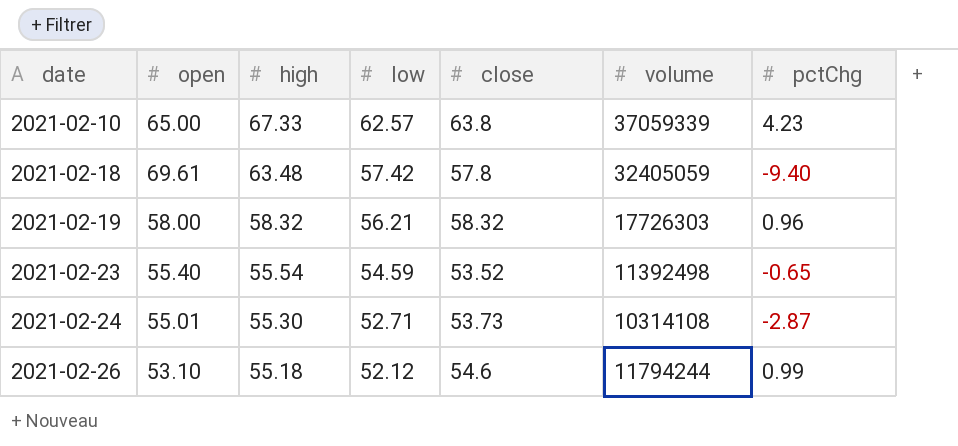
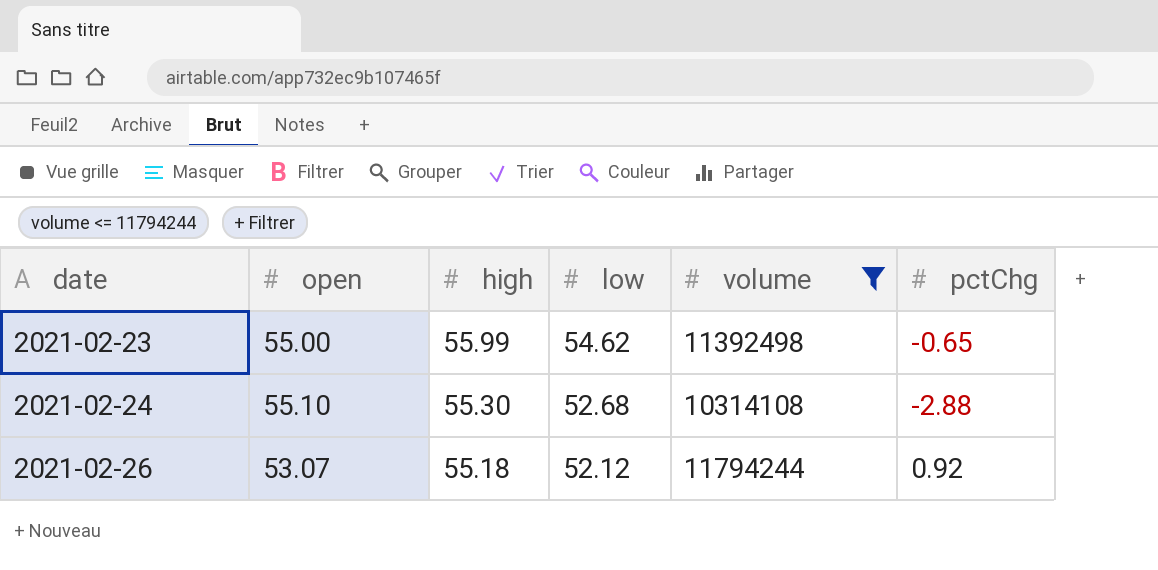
filter: none -> volume <= 11794244
column close | position: 5 -> none
2021-02-23 | open: 55.40 -> 55.00
2021-02-23 | high: 55.54 -> 55.99
2021-02-23 | low: 54.59 -> 54.62
2021-02-24 | open: 55.01 -> 55.10
2021-02-24 | low: 52.71 -> 52.68
2021-02-24 | pctChg: -2.87 -> -2.88
2021-02-26 | open: 53.10 -> 53.07
2021-02-26 | pctChg: 0.99 -> 0.92

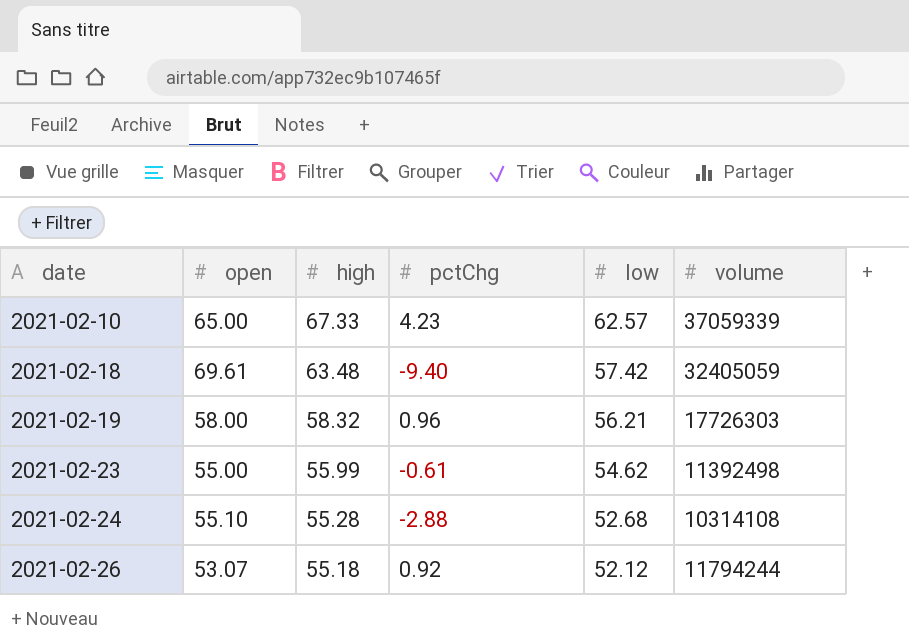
filter: volume <= 11794244 -> none
column pctChg | position: 6 -> 4
2021-02-23 | pctChg: -0.65 -> -0.61
2021-02-24 | high: 55.30 -> 55.28

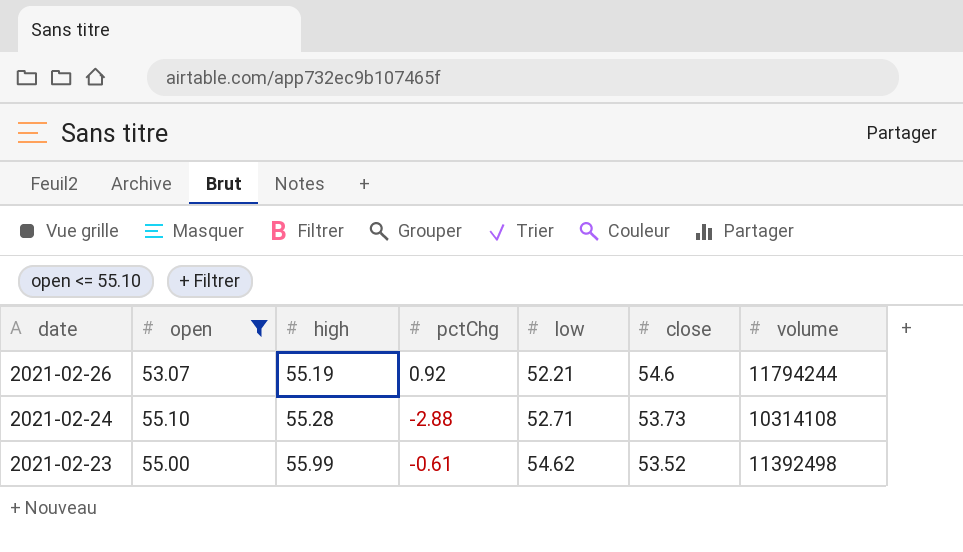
filter: none -> open <= 55.10
row order: date ascending -> date descending
column close | position: none -> 6
2021-02-26 | high: 55.18 -> 55.19
2021-02-26 | low: 52.12 -> 52.21
2021-02-24 | low: 52.68 -> 52.71

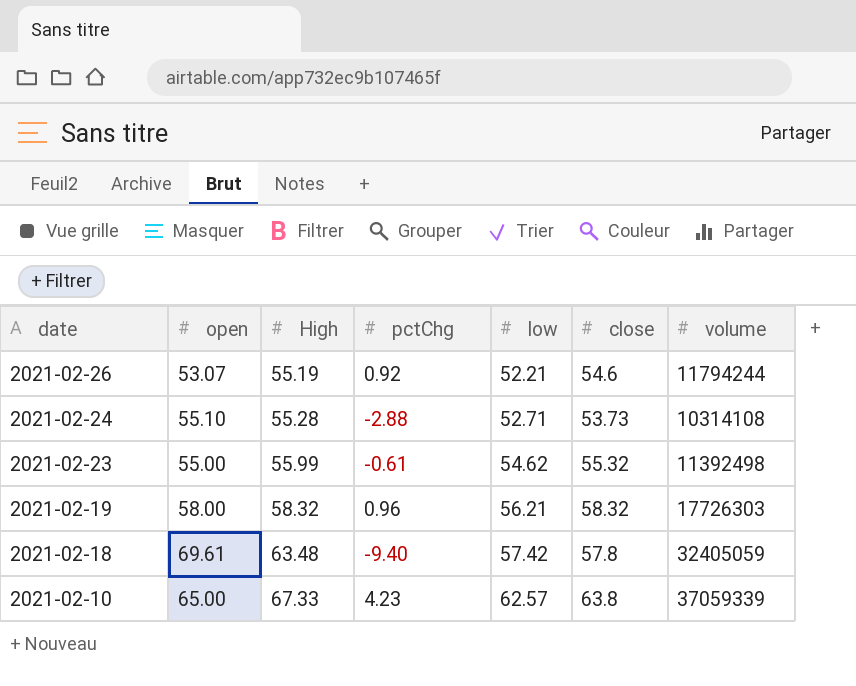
filter: open <= 55.10 -> none
column name: high -> High
2021-02-23 | close: 53.52 -> 55.32

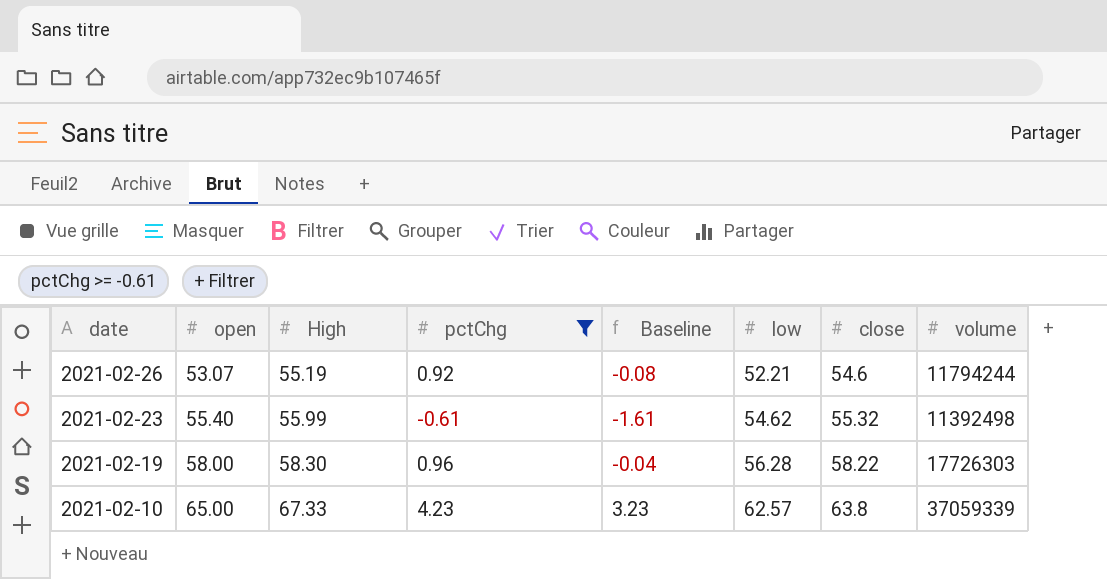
filter: none -> pctChg >= -0.61
column Baseline | formula: none -> [pctChg] - 1
2021-02-23 | open: 55.00 -> 55.40
2021-02-19 | High: 58.32 -> 58.30
2021-02-19 | low: 56.21 -> 56.28
2021-02-19 | close: 58.32 -> 58.22

